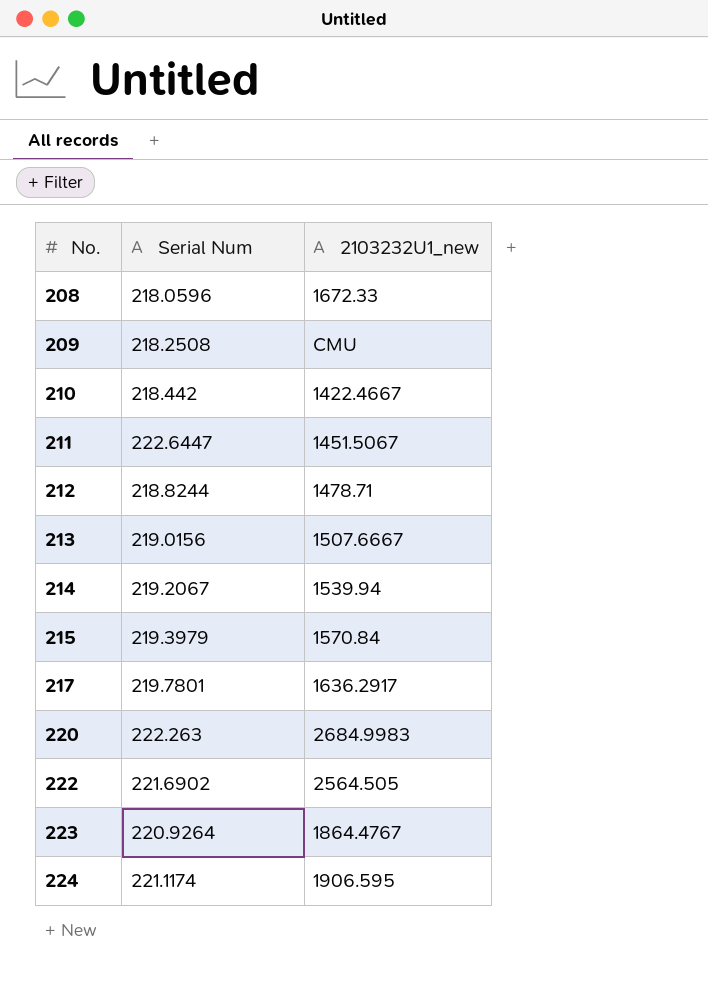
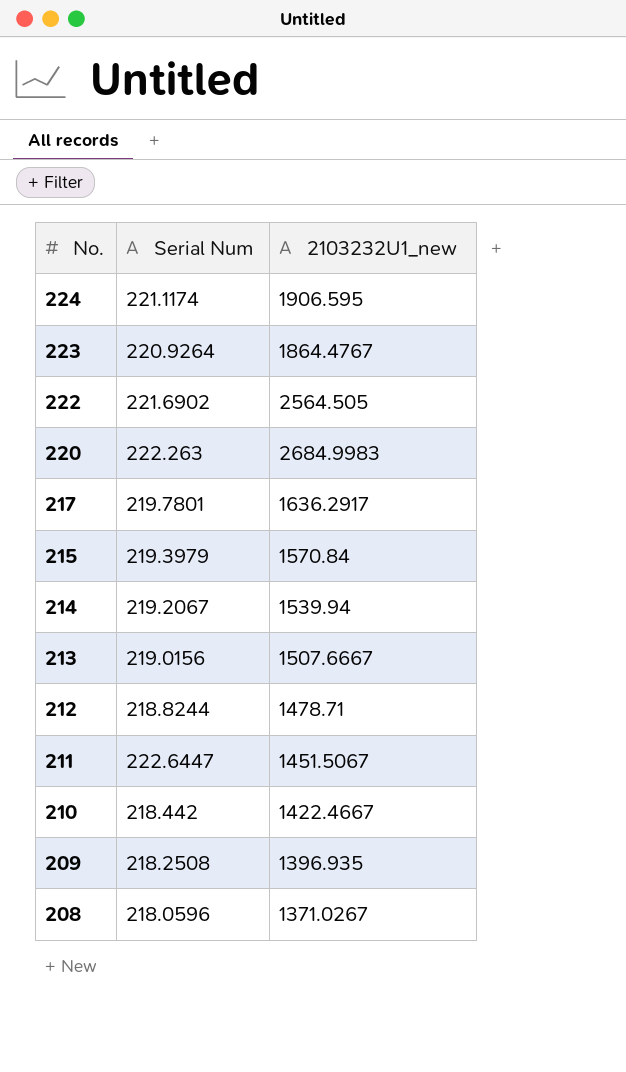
row order: No. ascending -> No. descending
209 | 2103232U1_new: CMU -> 1396.935
208 | 2103232U1_new: 1672.33 -> 1371.0267

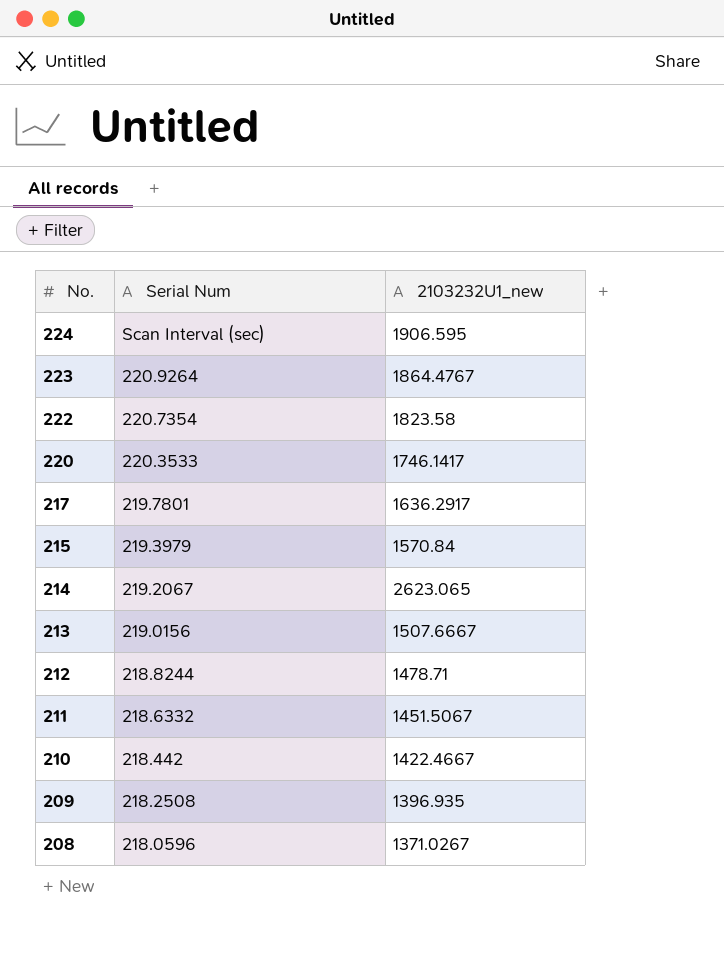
224 | Serial Num: 221.1174 -> Scan Interval (sec)
222 | Serial Num: 221.6902 -> 220.7354
222 | 2103232U1_new: 2564.505 -> 1823.58
220 | Serial Num: 222.263 -> 220.3533
220 | 2103232U1_new: 2684.9983 -> 1746.1417
214 | 2103232U1_new: 1539.94 -> 2623.065
211 | Serial Num: 222.6447 -> 218.6332

